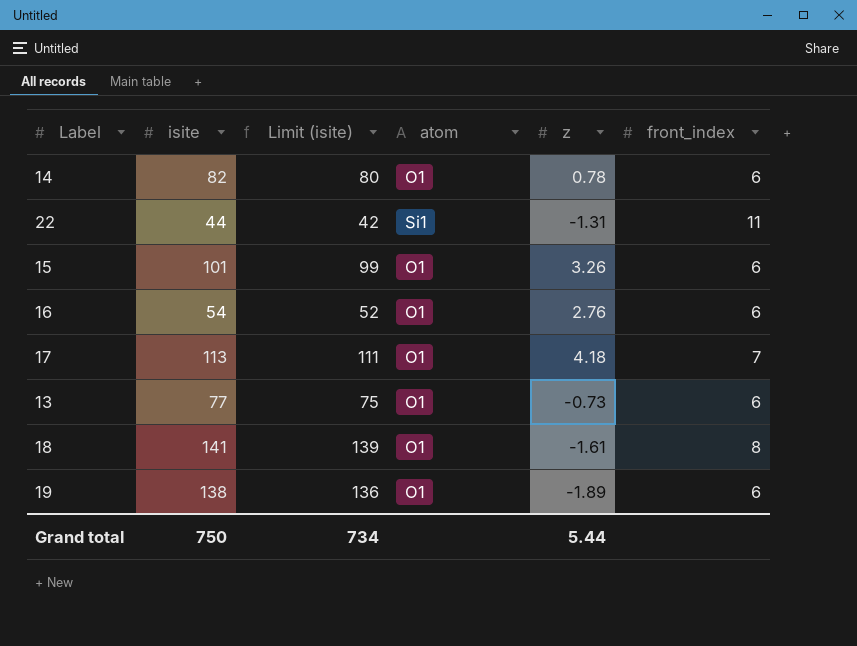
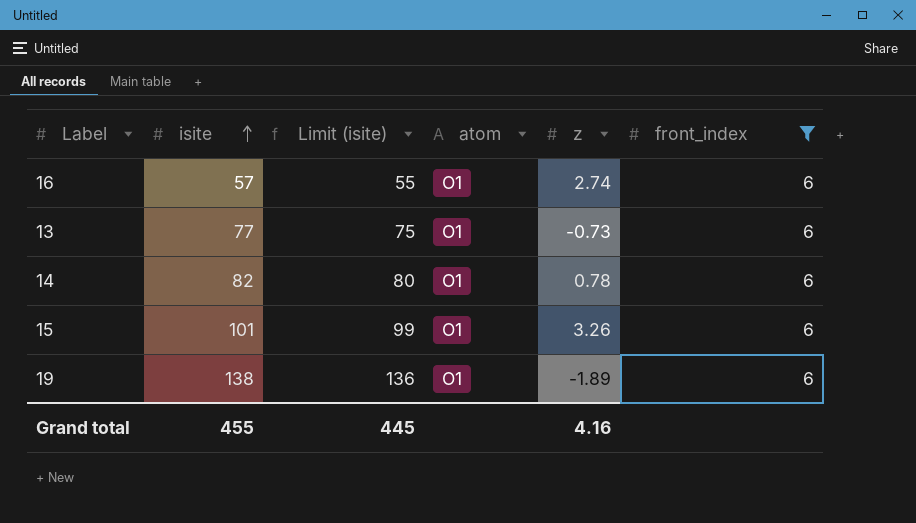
filter: none -> front_index = 6
row order: none -> isite ascending
16 | isite: 54 -> 57
16 | Limit (isite): 52 -> 55
16 | z: 2.76 -> 2.74
Grand total | isite: 750 -> 455
Grand total | Limit (isite): 734 -> 445
Grand total | z: 5.44 -> 4.16

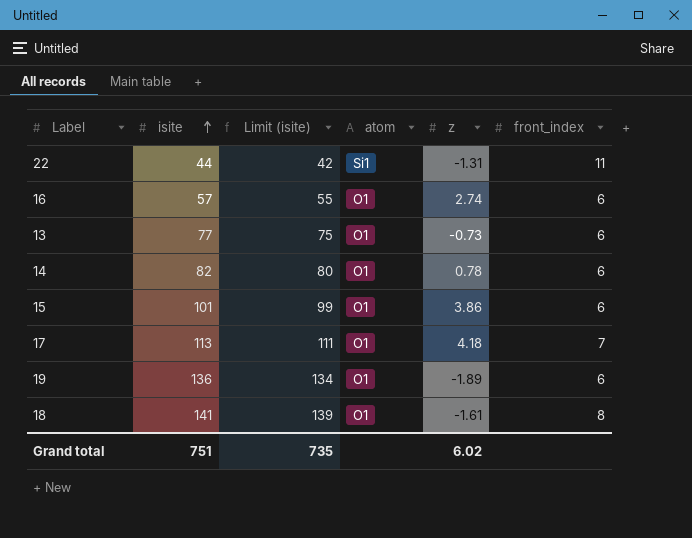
filter: front_index = 6 -> none
15 | z: 3.26 -> 3.86
19 | isite: 138 -> 136
19 | Limit (isite): 136 -> 134
Grand total | isite: 455 -> 751
Grand total | Limit (isite): 445 -> 735
Grand total | z: 4.16 -> 6.02

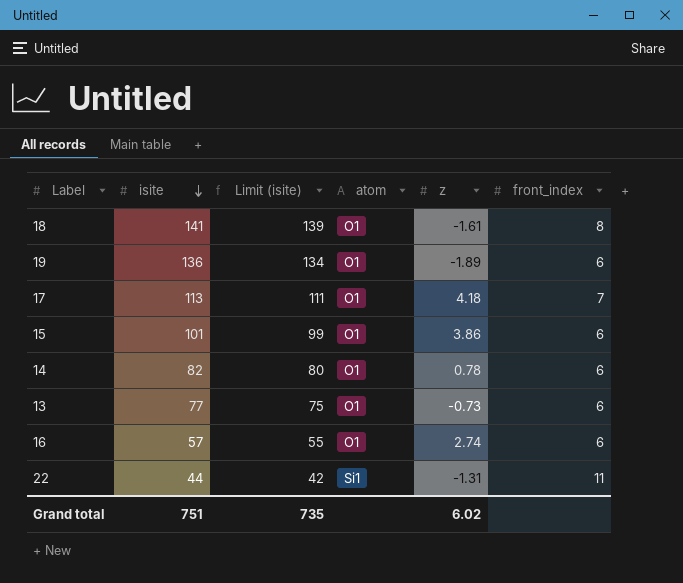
row order: isite ascending -> isite descending

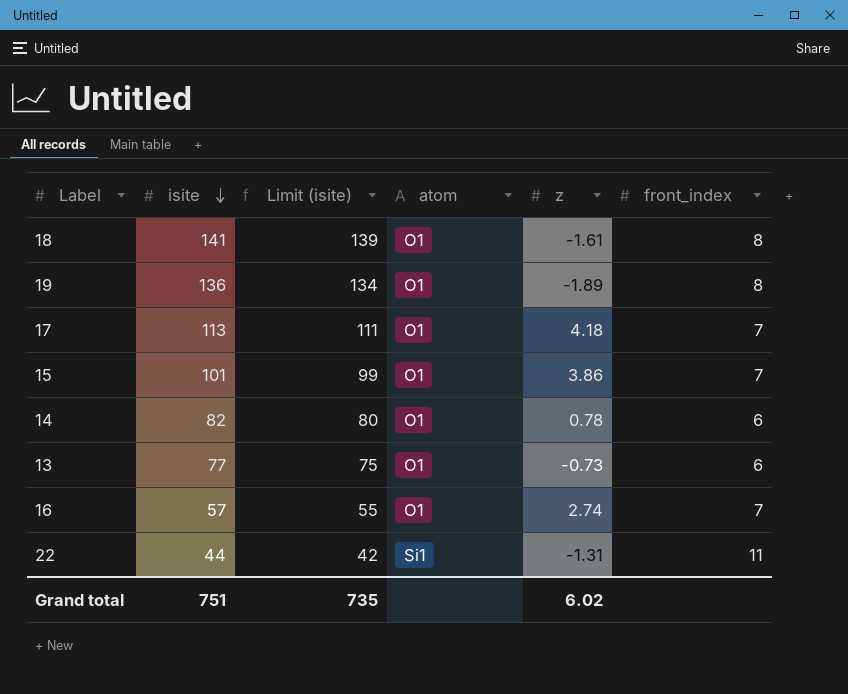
19 | front_index: 6 -> 8
15 | front_index: 6 -> 7
16 | front_index: 6 -> 7

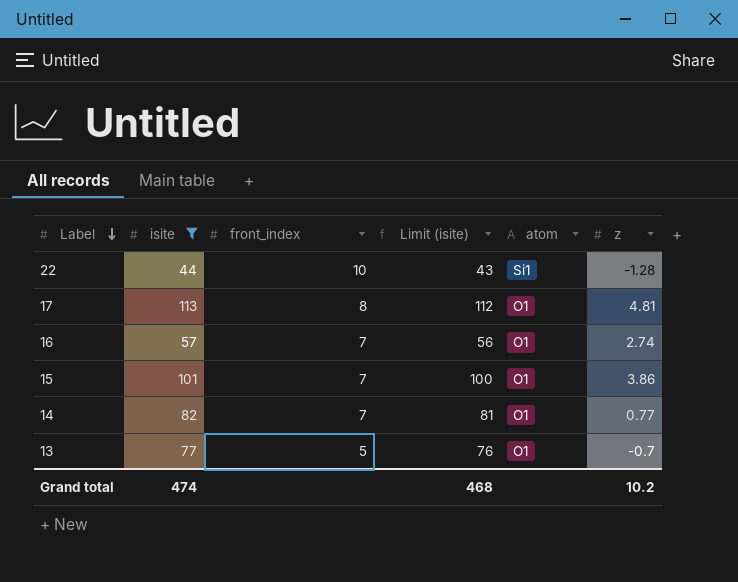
filter: none -> isite <= 113
row order: isite descending -> Label descending
column front_index | position: 6 -> 3
column Limit (isite) | formula: [isite] - 2 -> [isite] - 1
22 | front_index: 11 -> 10
22 | z: -1.31 -> -1.28
17 | front_index: 7 -> 8
17 | z: 4.18 -> 4.81
14 | front_index: 6 -> 7
14 | z: 0.78 -> 0.77
13 | front_index: 6 -> 5
13 | z: -0.73 -> -0.7
Grand total | isite: 751 -> 474
Grand total | Limit (isite): 735 -> 468
Grand total | z: 6.02 -> 10.2

